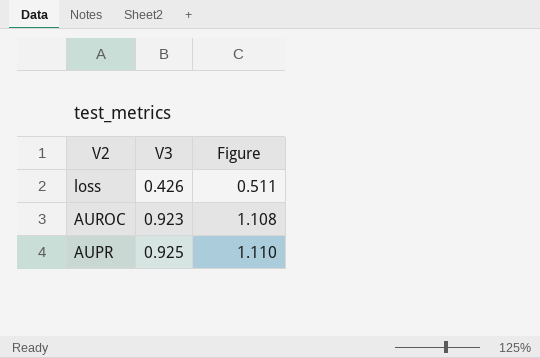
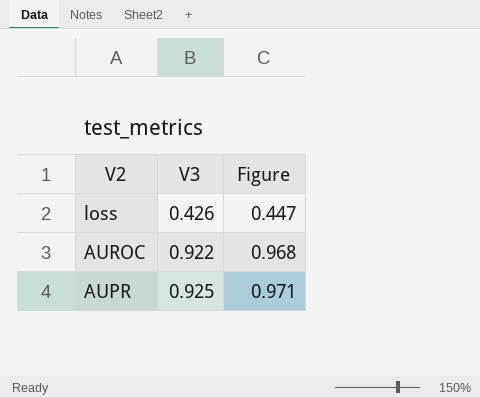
column Figure | formula: [V3] * 1.2 -> [V3] * 1.05
AUROC | V3: 0.923 -> 0.922

